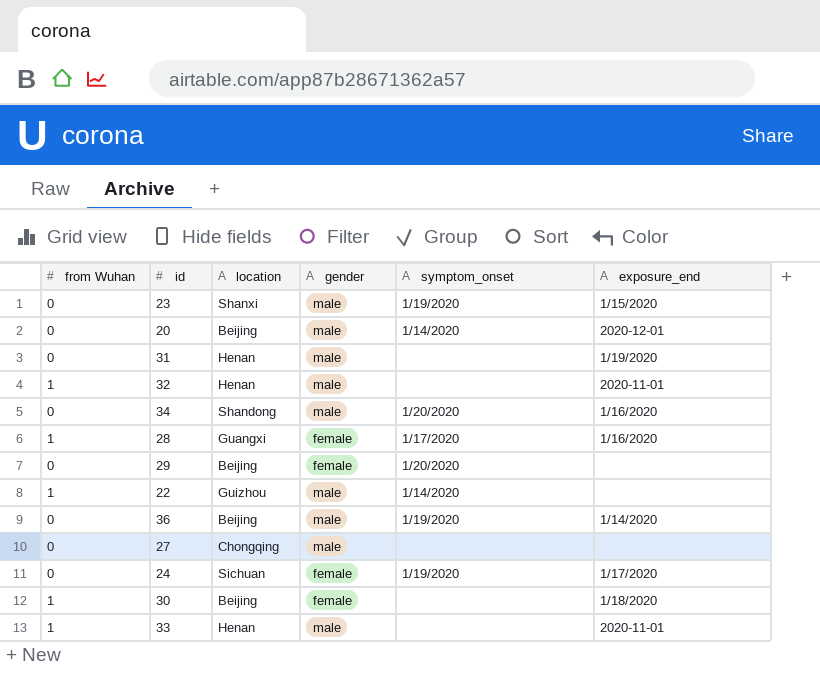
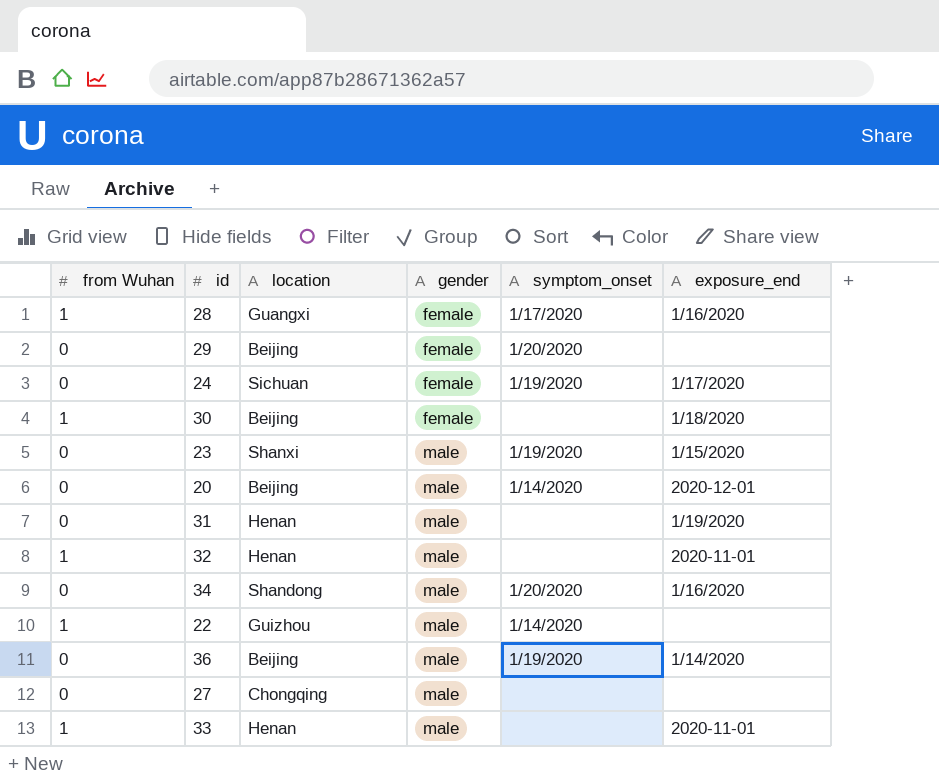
row order: none -> gender ascending

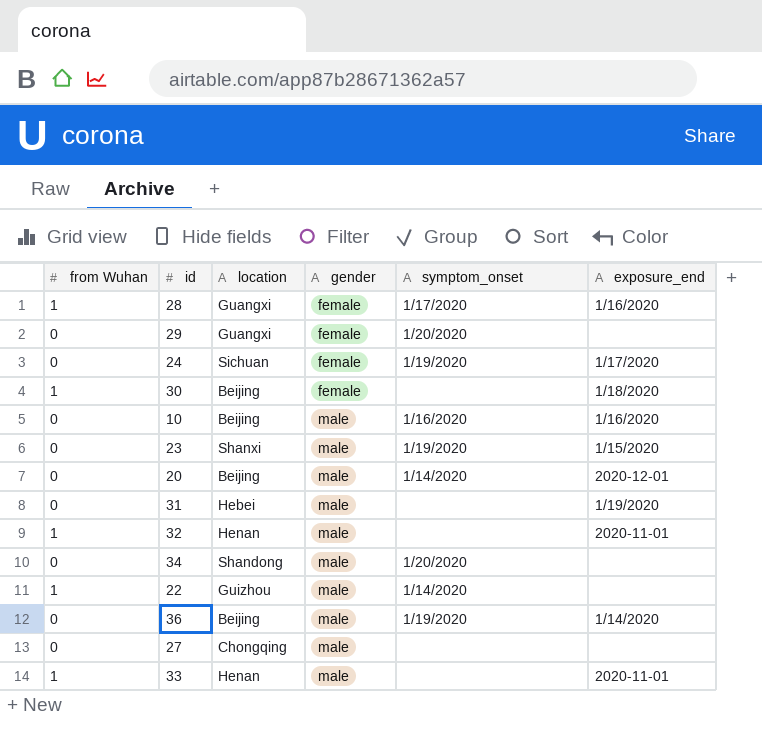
29 | location: Beijing -> Guangxi
row 10: none -> 0 | Beijing | male | 1/16/2020 | 1/16/2020
31 | location: Henan -> Hebei
34 | exposure_end: 1/16/2020 -> none

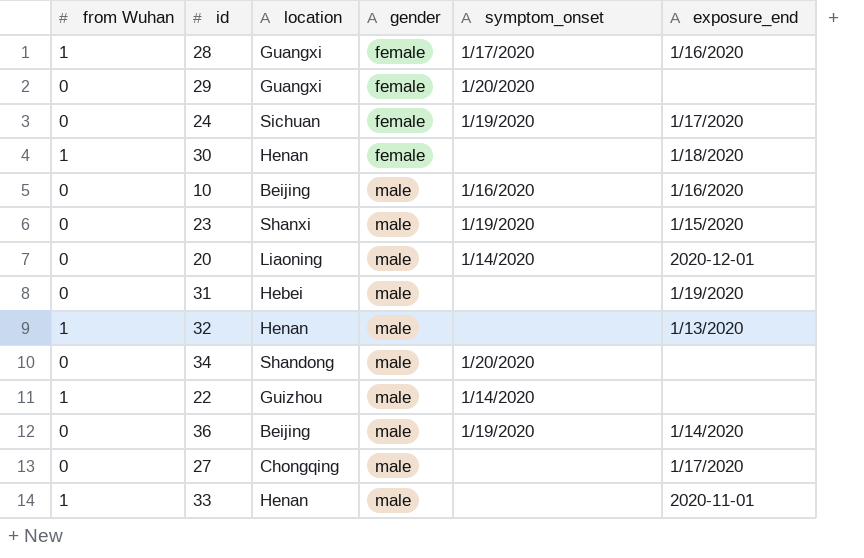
30 | location: Beijing -> Henan
20 | location: Beijing -> Liaoning
32 | exposure_end: 2020-11-01 -> 1/13/2020
27 | exposure_end: none -> 1/17/2020

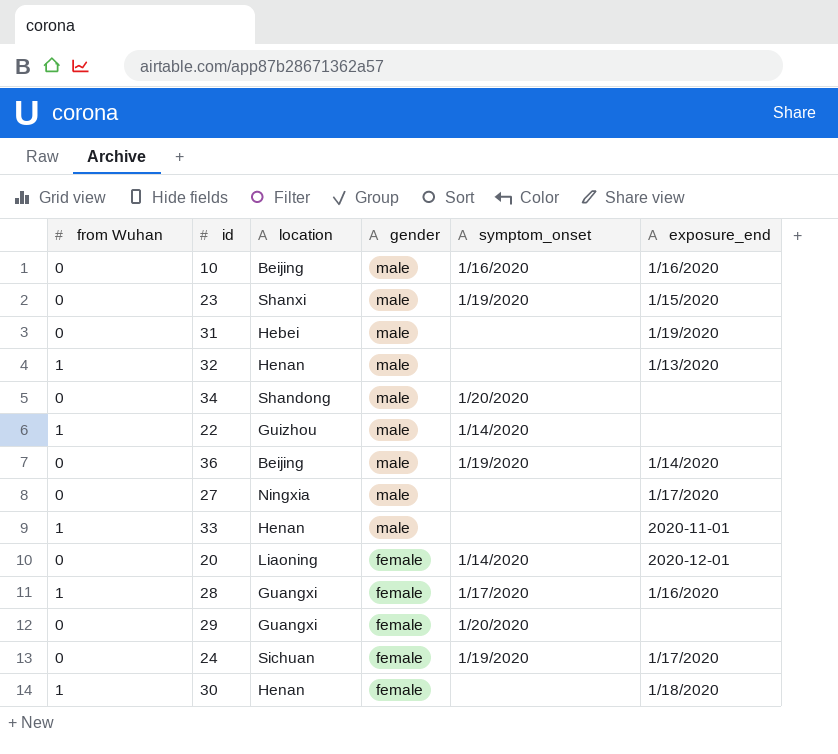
row order: gender ascending -> gender descending
27 | location: Chongqing -> Ningxia
20 | gender: male -> female

